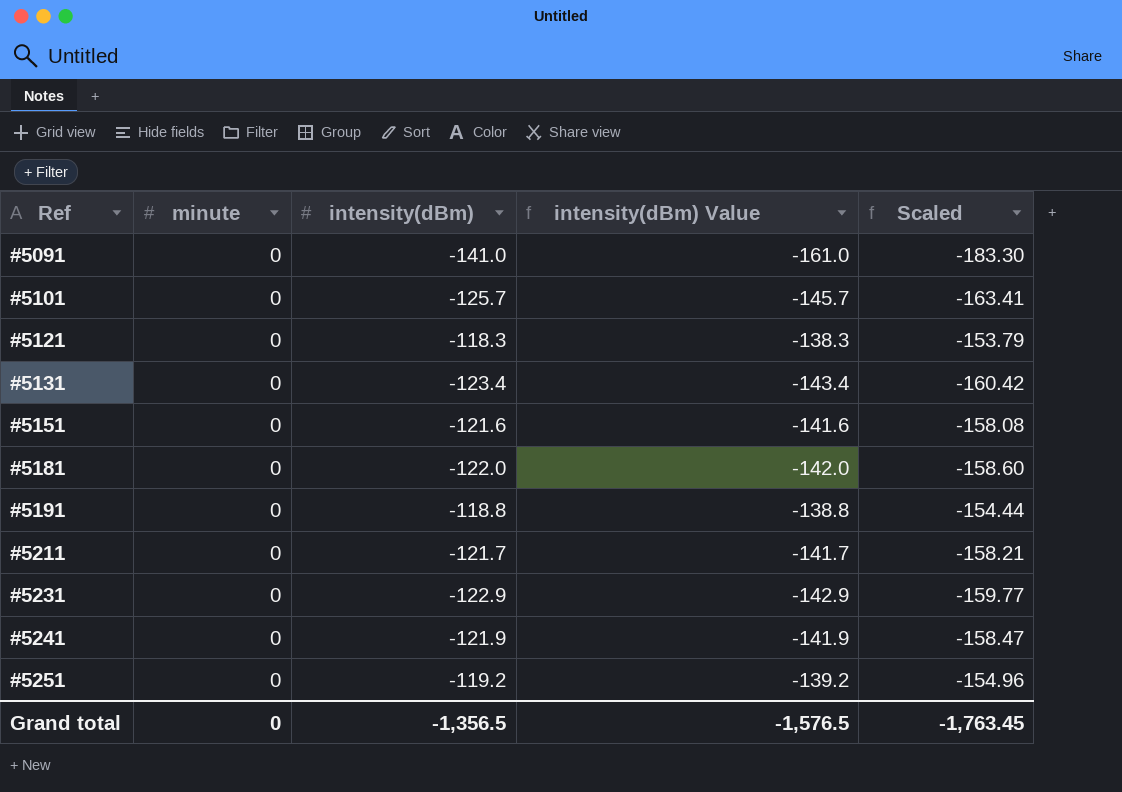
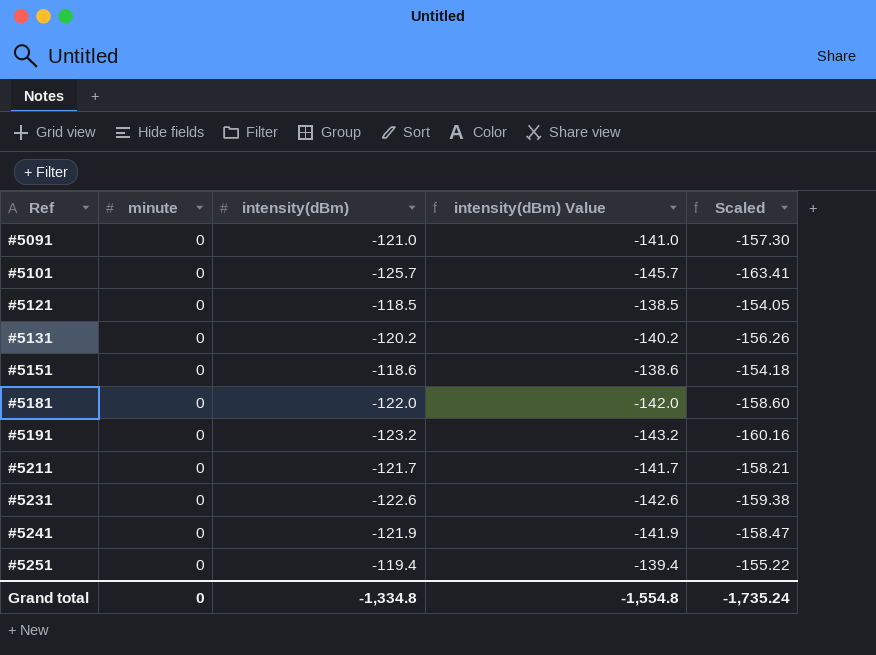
#5091 | intensity(dBm): -141.0 -> -121.0
#5091 | intensity(dBm) Value: -161.0 -> -141.0
#5091 | Scaled: -183.30 -> -157.30
#5121 | intensity(dBm): -118.3 -> -118.5
#5121 | intensity(dBm) Value: -138.3 -> -138.5
#5121 | Scaled: -153.79 -> -154.05
#5131 | intensity(dBm): -123.4 -> -120.2
#5131 | intensity(dBm) Value: -143.4 -> -140.2
#5131 | Scaled: -160.42 -> -156.26
#5151 | intensity(dBm): -121.6 -> -118.6
#5151 | intensity(dBm) Value: -141.6 -> -138.6
#5151 | Scaled: -158.08 -> -154.18
#5191 | intensity(dBm): -118.8 -> -123.2
#5191 | intensity(dBm) Value: -138.8 -> -143.2
#5191 | Scaled: -154.44 -> -160.16
#5231 | intensity(dBm): -122.9 -> -122.6
#5231 | intensity(dBm) Value: -142.9 -> -142.6
#5231 | Scaled: -159.77 -> -159.38
#5251 | intensity(dBm): -119.2 -> -119.4
#5251 | intensity(dBm) Value: -139.2 -> -139.4
#5251 | Scaled: -154.96 -> -155.22
Grand total | intensity(dBm): -1,356.5 -> -1,334.8
Grand total | intensity(dBm) Value: -1,576.5 -> -1,554.8
Grand total | Scaled: -1,763.45 -> -1,735.24

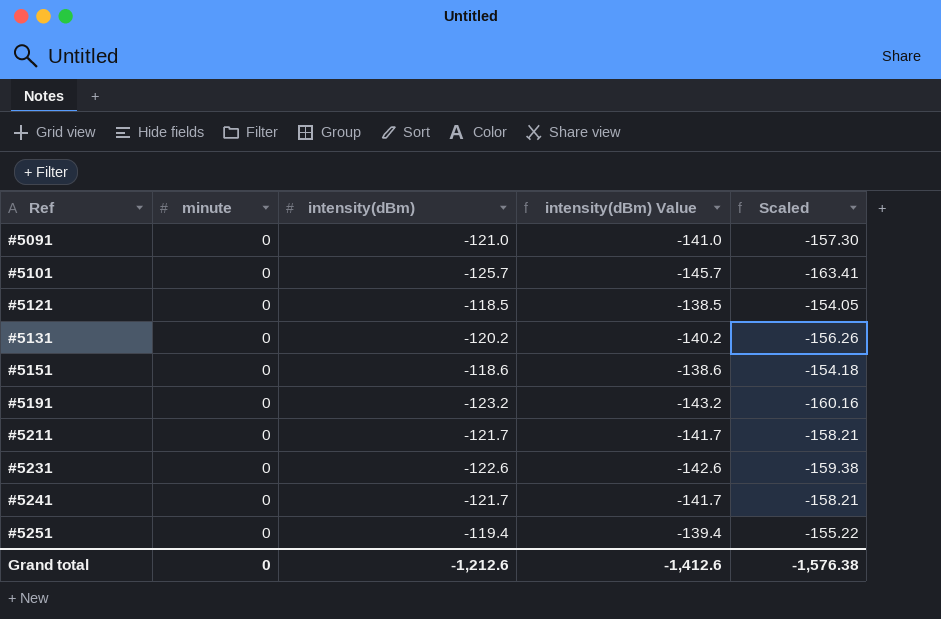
row #5181: 0 | -122.0 | -142.0 | -158.60 -> none
#5241 | intensity(dBm): -121.9 -> -121.7
#5241 | intensity(dBm) Value: -141.9 -> -141.7
#5241 | Scaled: -158.47 -> -158.21
Grand total | intensity(dBm): -1,334.8 -> -1,212.6
Grand total | intensity(dBm) Value: -1,554.8 -> -1,412.6
Grand total | Scaled: -1,735.24 -> -1,576.38

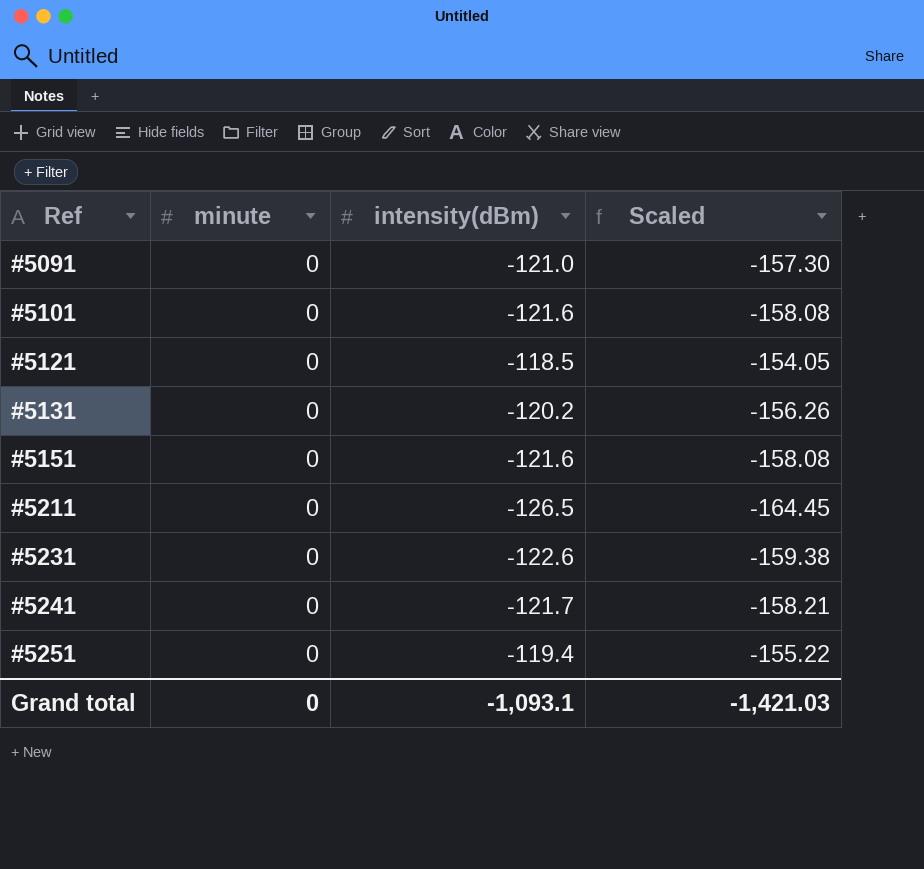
column intensity(dBm) Value | formula: [intensity(dBm)] - 20 -> none
row #5191: 0 | -123.2 | -143.2 | -160.16 -> none
#5101 | intensity(dBm): -125.7 -> -121.6
#5101 | Scaled: -163.41 -> -158.08
#5151 | intensity(dBm): -118.6 -> -121.6
#5151 | Scaled: -154.18 -> -158.08
#5211 | intensity(dBm): -121.7 -> -126.5
#5211 | Scaled: -158.21 -> -164.45
Grand total | intensity(dBm): -1,212.6 -> -1,093.1
Grand total | Scaled: -1,576.38 -> -1,421.03

